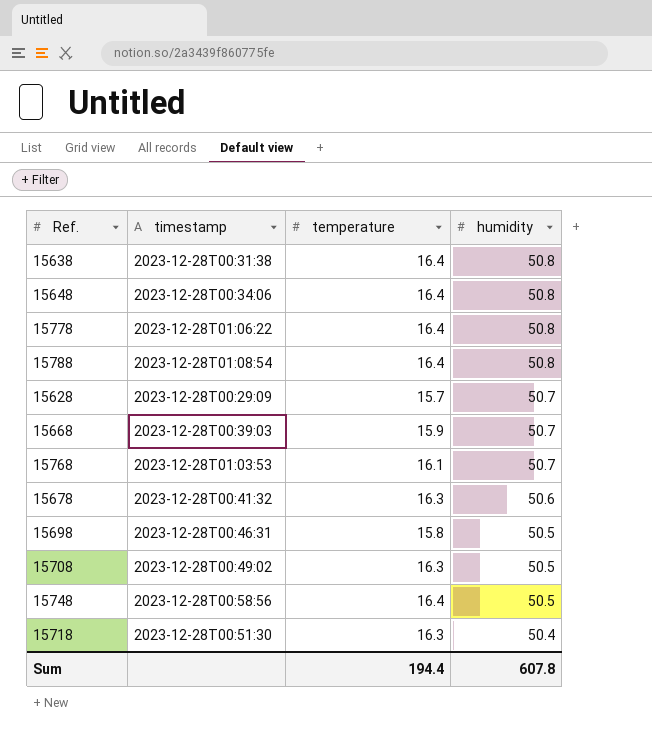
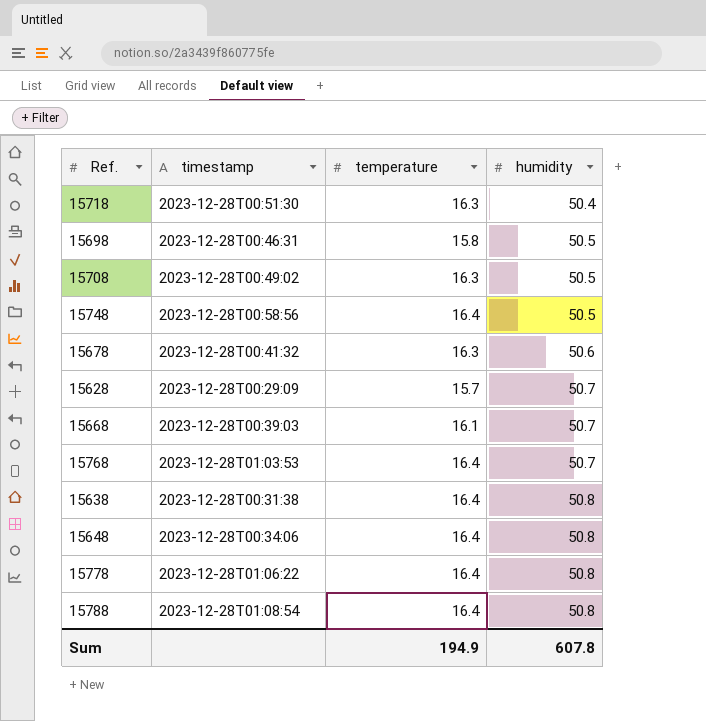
row order: humidity descending -> humidity ascending
15668 | temperature: 15.9 -> 16.1
15768 | temperature: 16.1 -> 16.4
Sum | temperature: 194.4 -> 194.9

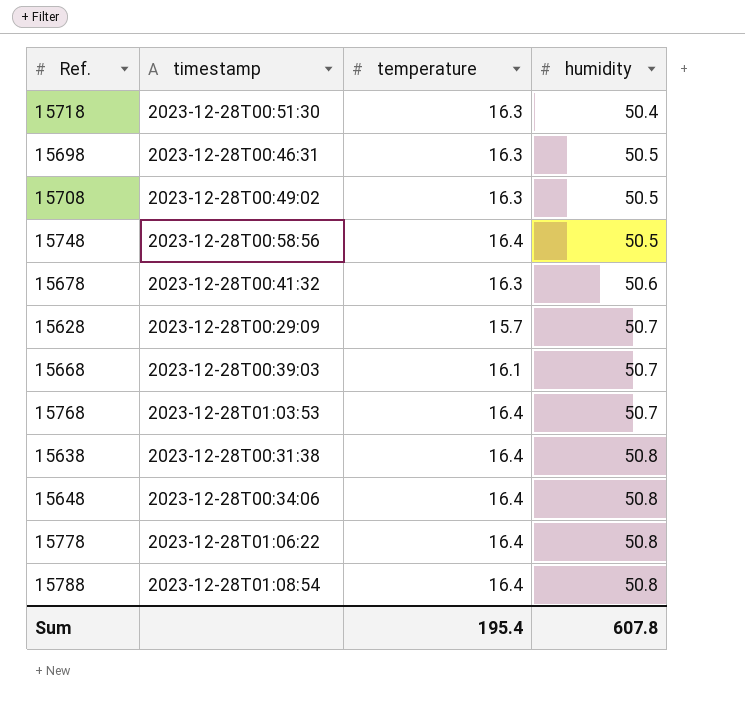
15698 | temperature: 15.8 -> 16.3
Sum | temperature: 194.9 -> 195.4

